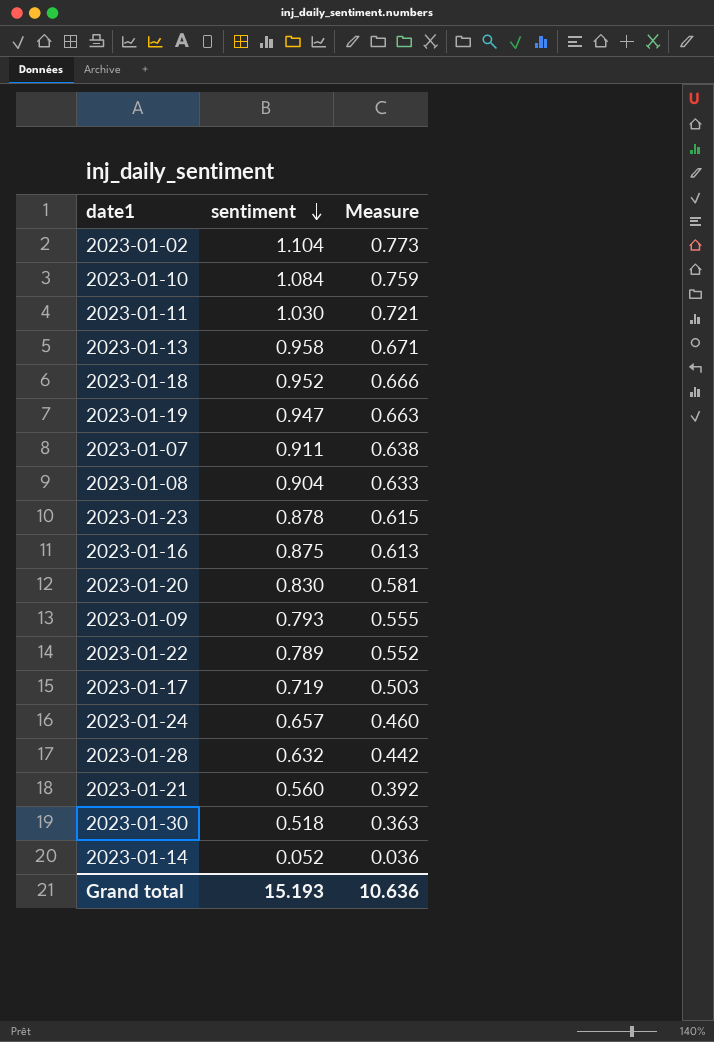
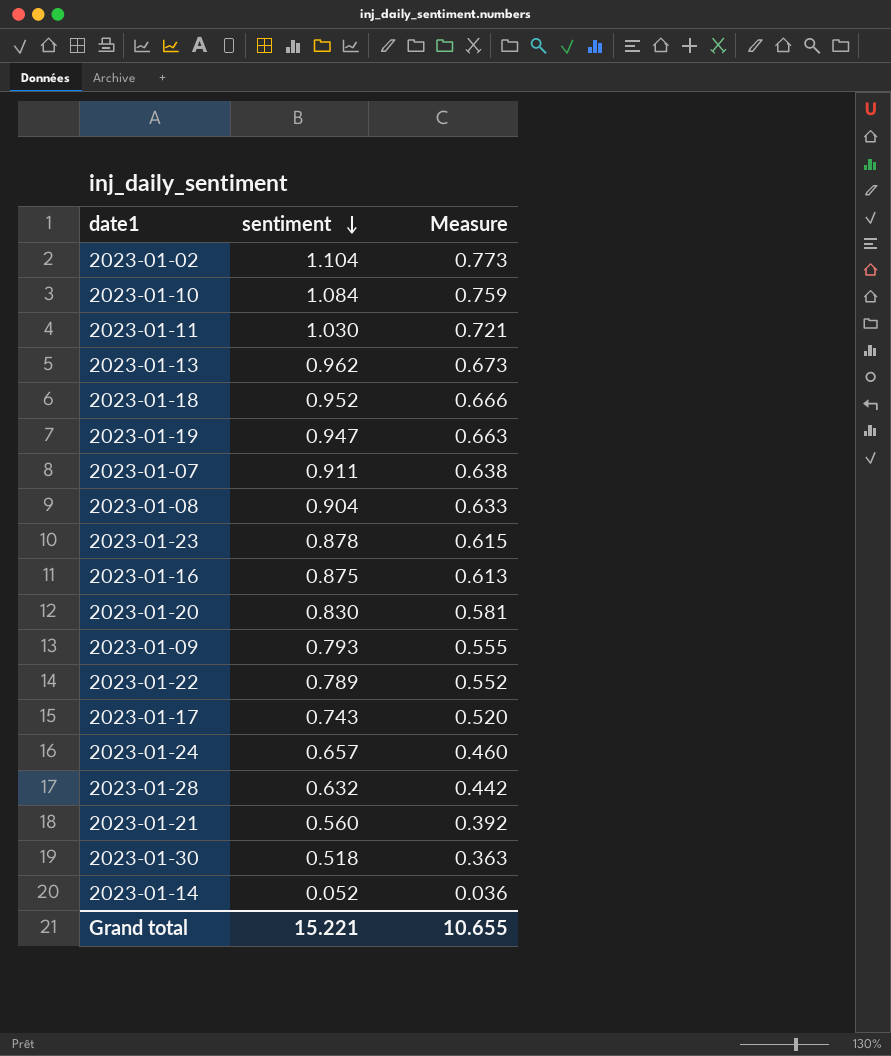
2023-01-13 | sentiment: 0.958 -> 0.962
2023-01-13 | Measure: 0.671 -> 0.673
2023-01-17 | sentiment: 0.719 -> 0.743
2023-01-17 | Measure: 0.503 -> 0.520
Grand total | sentiment: 15.193 -> 15.221
Grand total | Measure: 10.636 -> 10.655

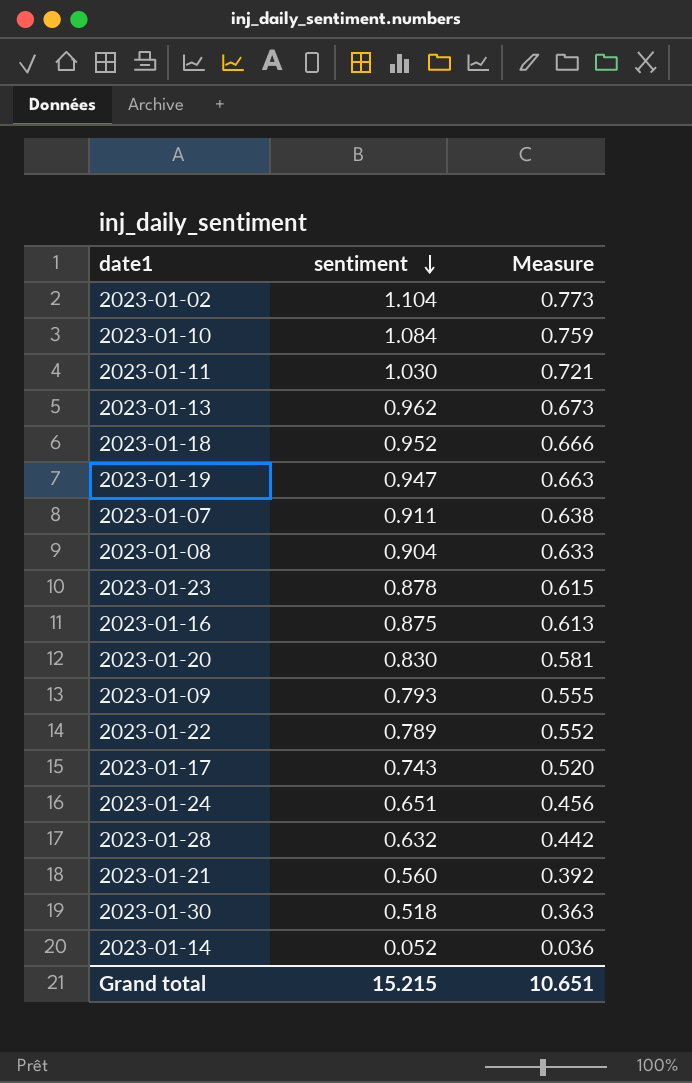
2023-01-24 | sentiment: 0.657 -> 0.651
2023-01-24 | Measure: 0.460 -> 0.456
Grand total | sentiment: 15.221 -> 15.215
Grand total | Measure: 10.655 -> 10.651

